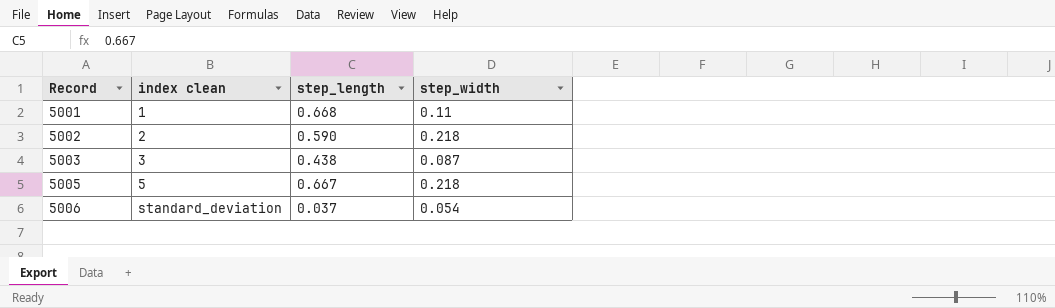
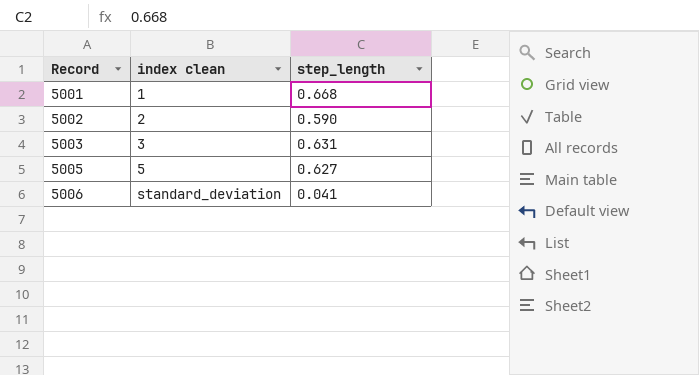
column step_width | position: 4 -> none
5003 | step_length: 0.438 -> 0.631
5005 | step_length: 0.667 -> 0.627
5006 | step_length: 0.037 -> 0.041

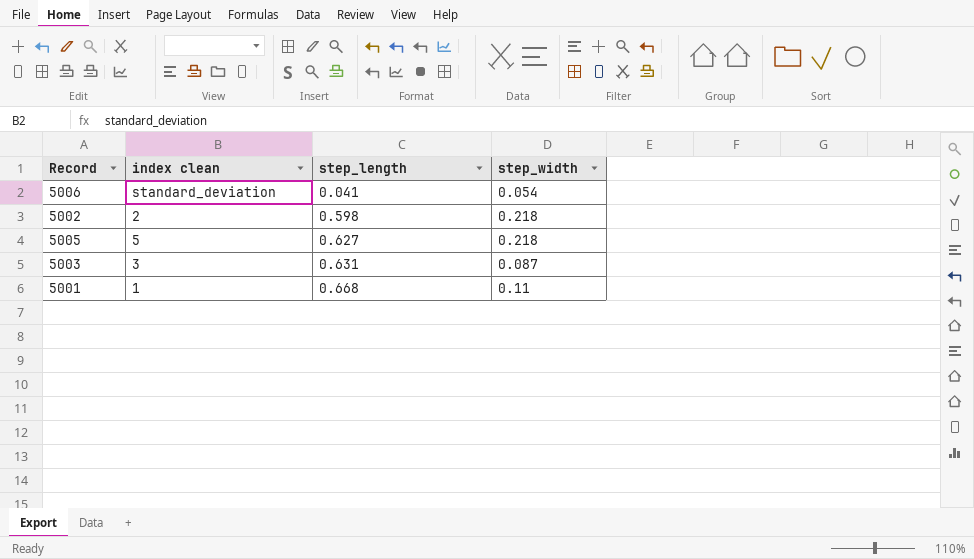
row order: Record ascending -> step_length ascending
column step_width | position: none -> 4
5002 | step_length: 0.590 -> 0.598

